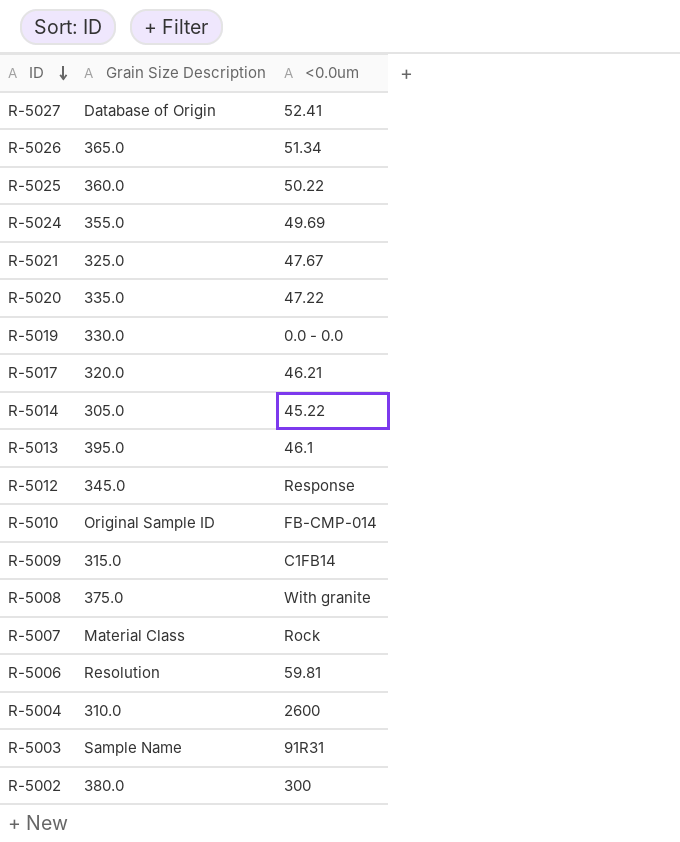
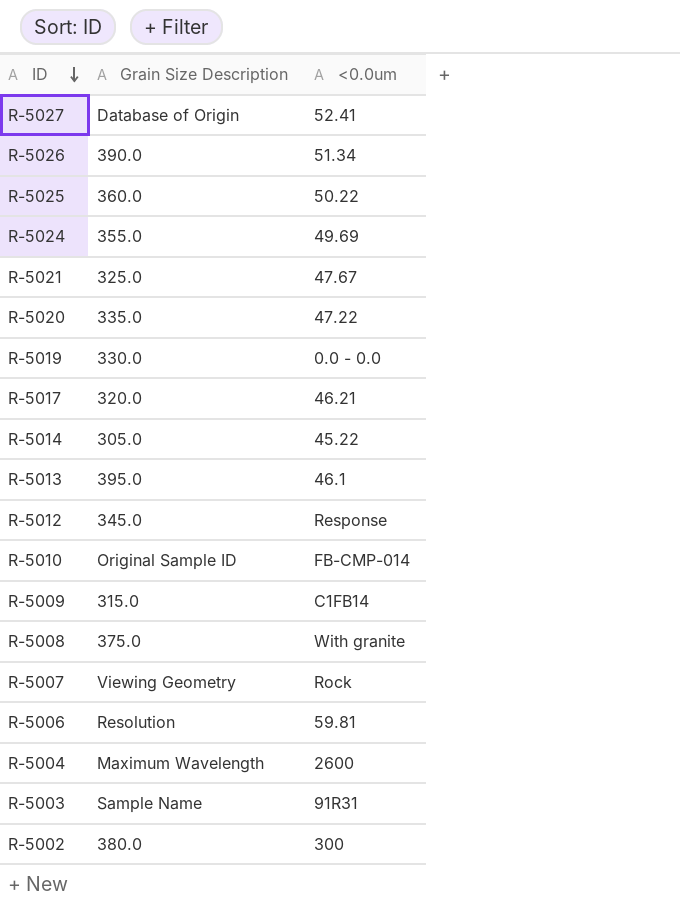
R-5026 | Grain Size Description: 365.0 -> 390.0
R-5007 | Grain Size Description: Material Class -> Viewing Geometry
R-5004 | Grain Size Description: 310.0 -> Maximum Wavelength

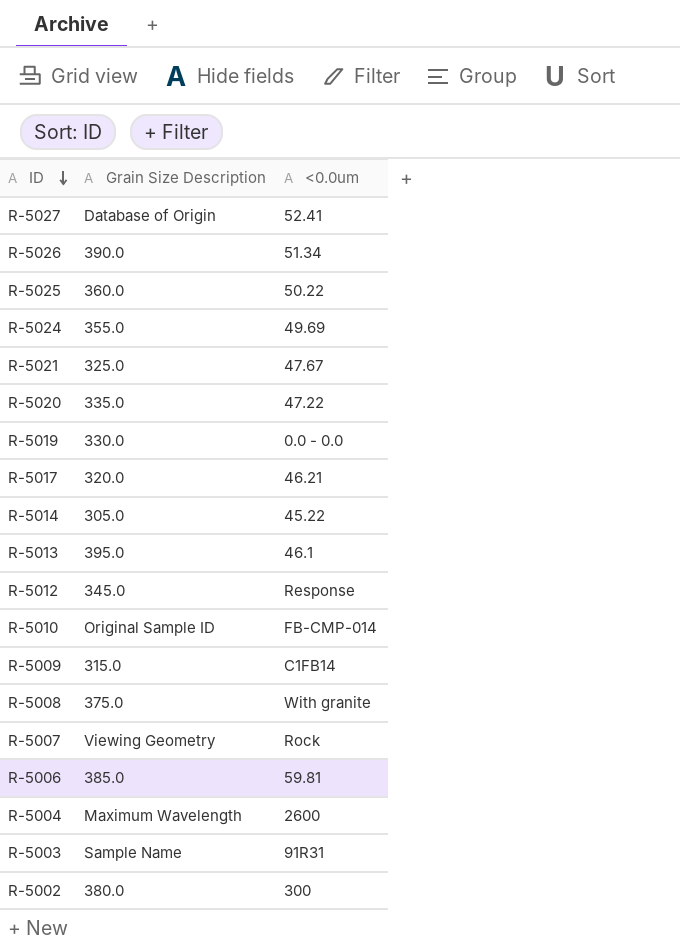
R-5006 | Grain Size Description: Resolution -> 385.0

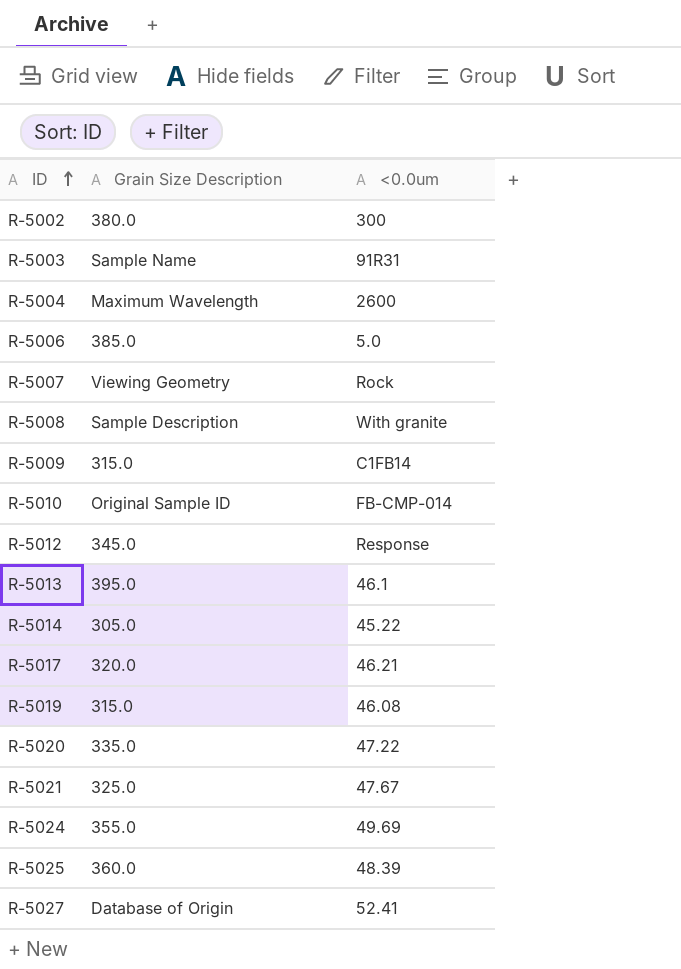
row order: ID descending -> ID ascending
row R-5026: 390.0 | 51.34 -> none
R-5006 | <0.0um: 59.81 -> 5.0
R-5008 | Grain Size Description: 375.0 -> Sample Description
R-5019 | Grain Size Description: 330.0 -> 315.0
R-5019 | <0.0um: 0.0 - 0.0 -> 46.08
R-5025 | <0.0um: 50.22 -> 48.39

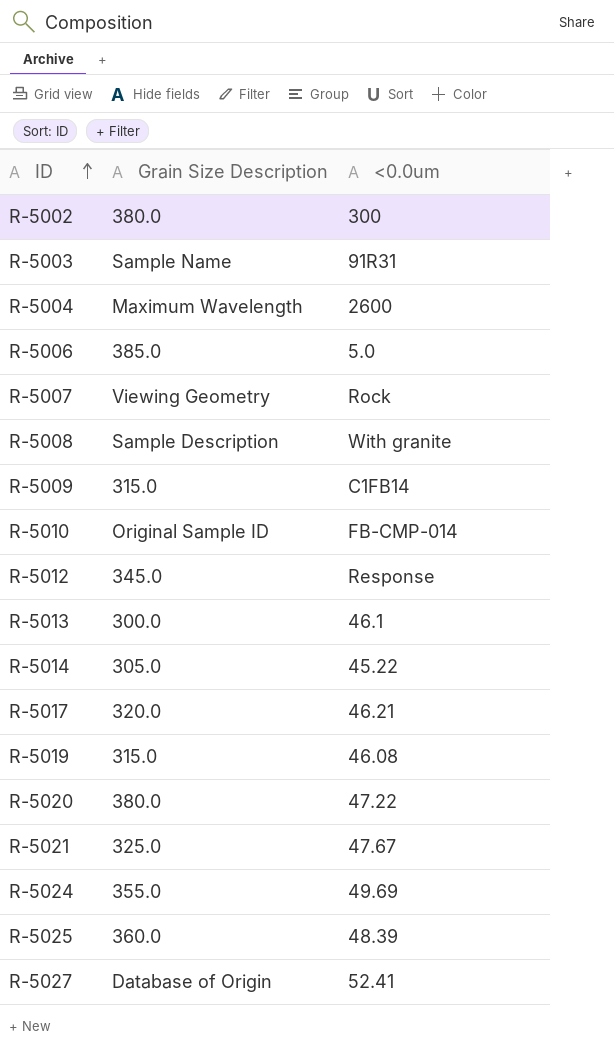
R-5013 | Grain Size Description: 395.0 -> 300.0
R-5020 | Grain Size Description: 335.0 -> 380.0

